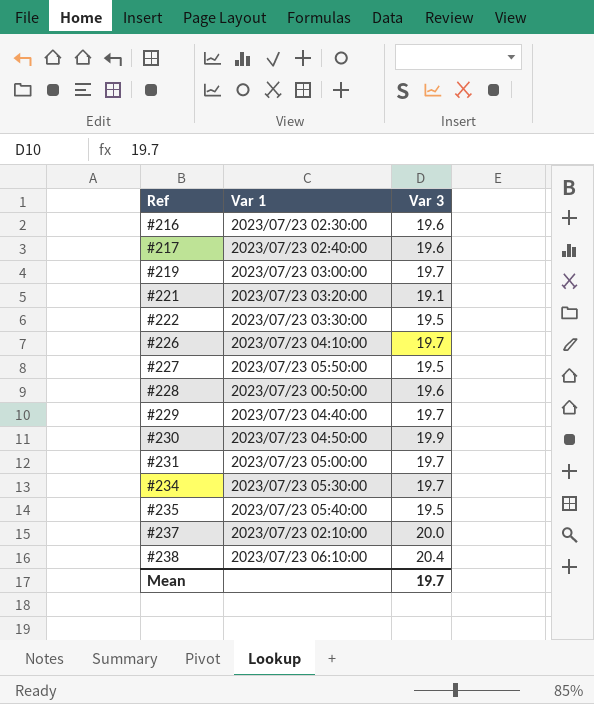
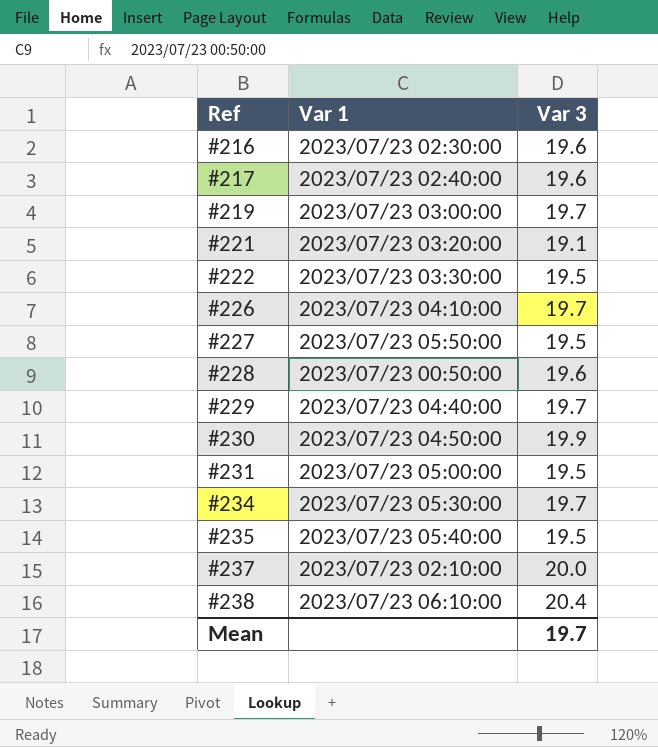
#231 | Var 3: 19.7 -> 19.5

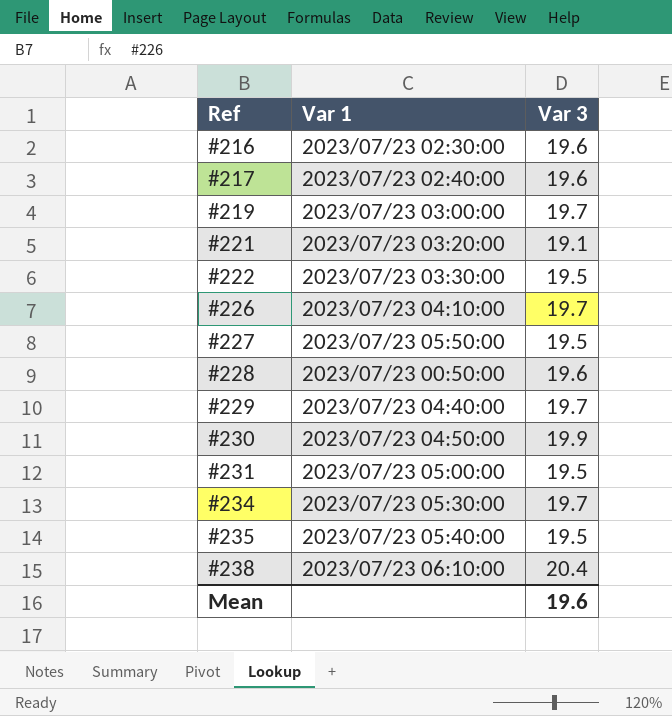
row #237: 2023/07/23 02:10:00 | 20.0 -> none
Mean | Var 3: 19.7 -> 19.6

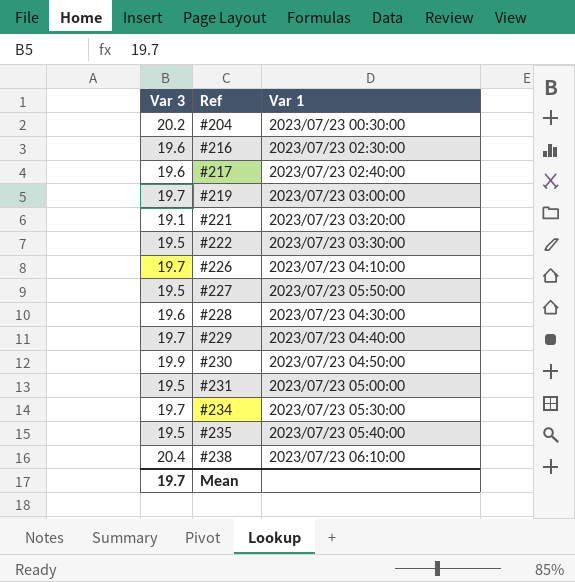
column Var 3 | position: 3 -> 1
row #204: none -> 20.2 | 2023/07/23 00:30:00
#228 | Var 1: 2023/07/23 00:50:00 -> 2023/07/23 04:30:00
Mean | Var 3: 19.6 -> 19.7

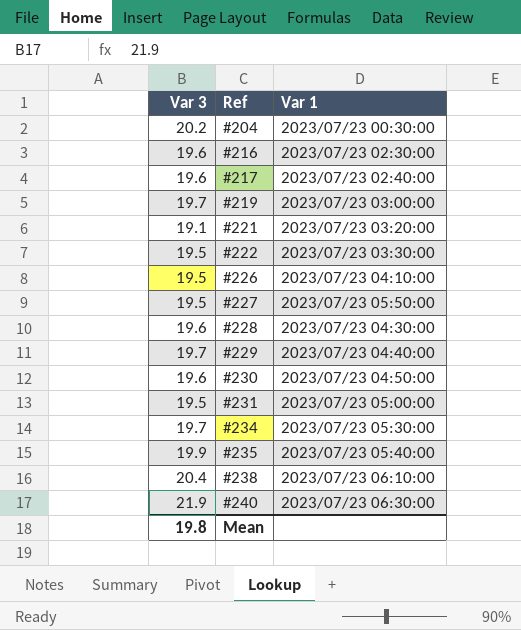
#226 | Var 3: 19.7 -> 19.5
#230 | Var 3: 19.9 -> 19.6
#235 | Var 3: 19.5 -> 19.9
row #240: none -> 21.9 | 2023/07/23 06:30:00
Mean | Var 3: 19.7 -> 19.8

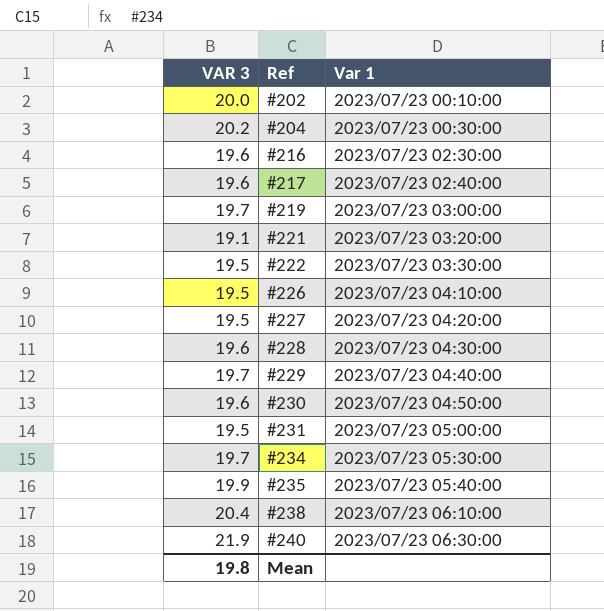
column name: Var 3 -> VAR 3
row #202: none -> 20.0 | 2023/07/23 00:10:00
#227 | Var 1: 2023/07/23 05:50:00 -> 2023/07/23 04:20:00

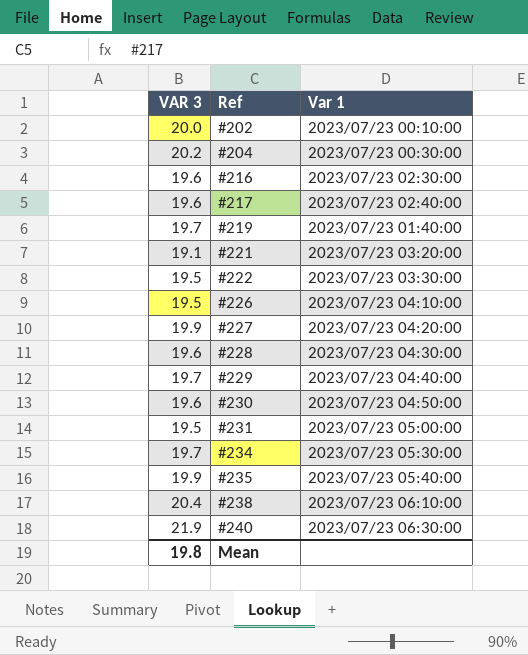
#219 | Var 1: 2023/07/23 03:00:00 -> 2023/07/23 01:40:00
#227 | VAR 3: 19.5 -> 19.9

